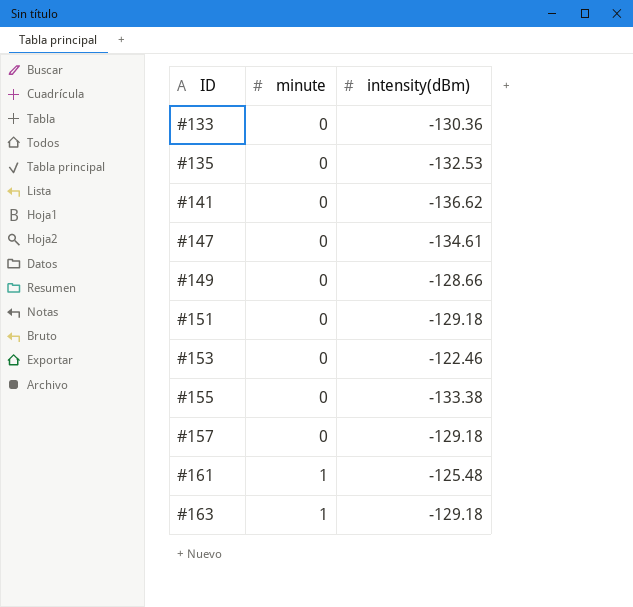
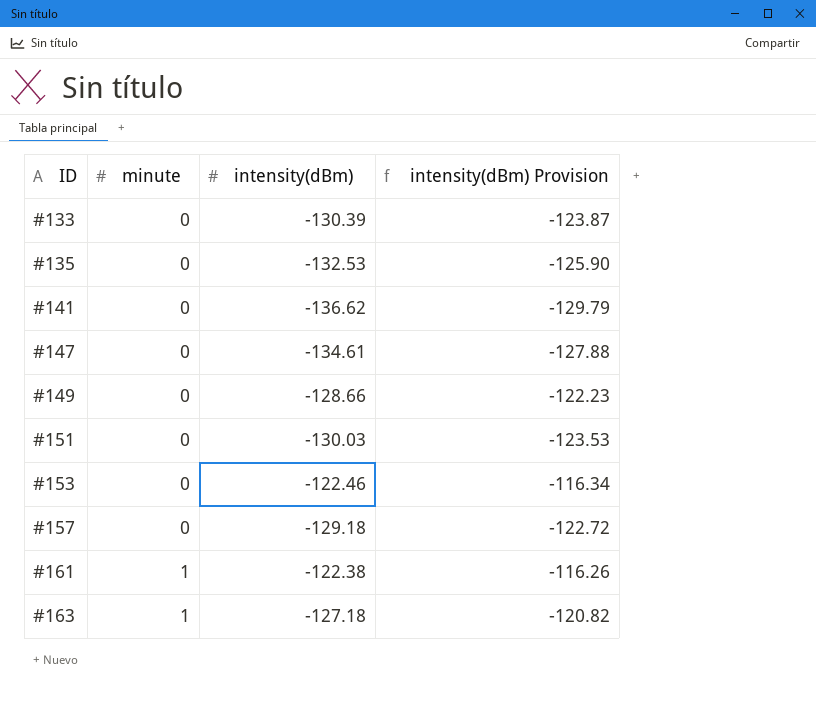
column intensity(dBm) Provision | formula: none -> [intensity(dBm)] * 0.95
row #155: 0 | -133.38 -> none
#133 | intensity(dBm): -130.36 -> -130.39
#151 | intensity(dBm): -129.18 -> -130.03
#161 | intensity(dBm): -125.48 -> -122.38
#163 | intensity(dBm): -129.18 -> -127.18

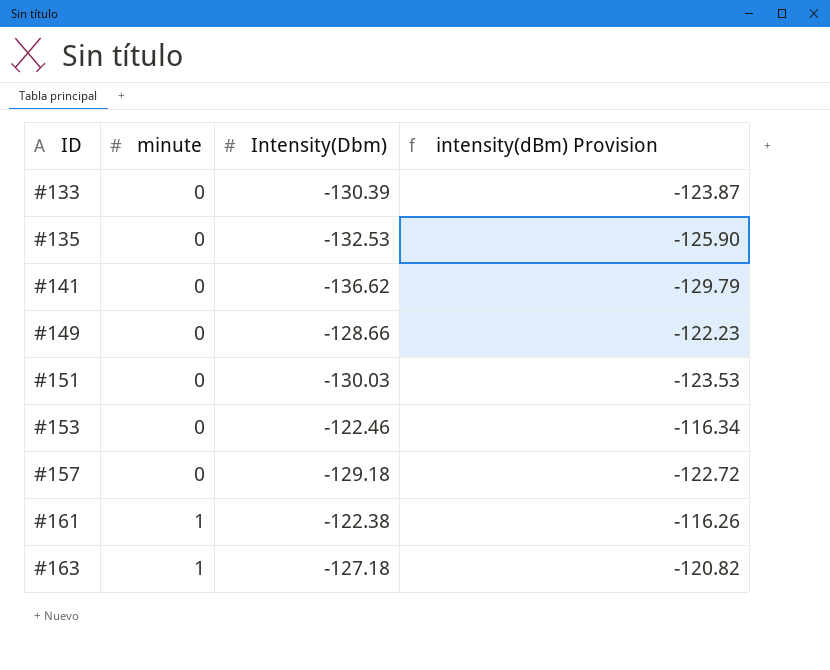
column name: intensity(dBm) -> Intensity(Dbm)
row #147: 0 | -134.61 | -127.88 -> none

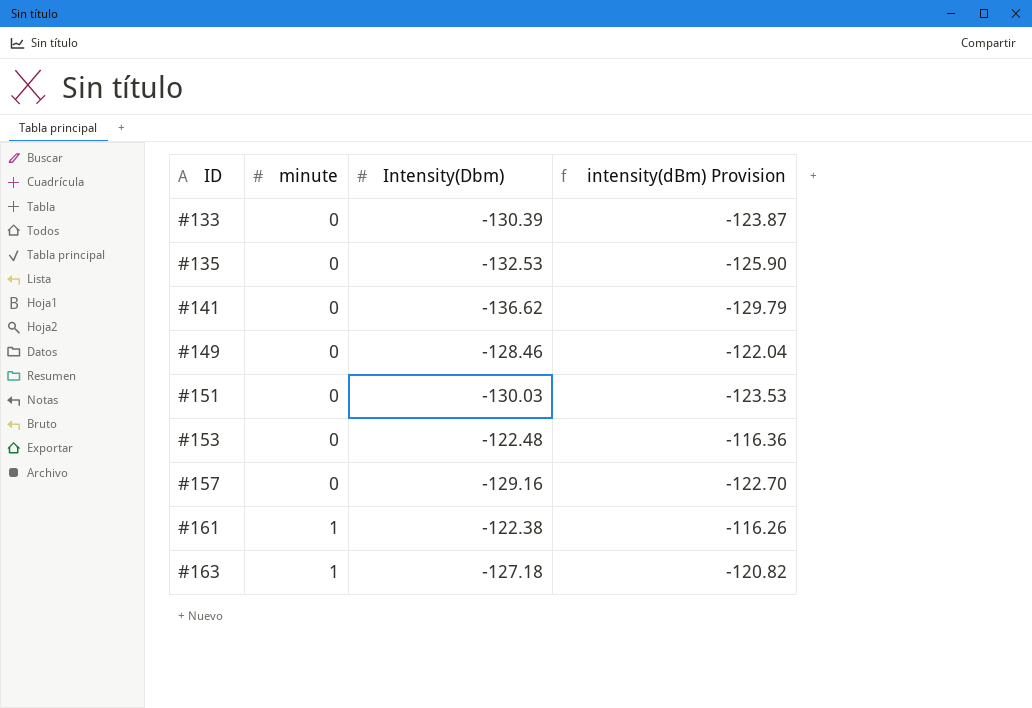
#149 | Intensity(Dbm): -128.66 -> -128.46
#149 | intensity(dBm) Provision: -122.23 -> -122.04
#153 | Intensity(Dbm): -122.46 -> -122.48
#153 | intensity(dBm) Provision: -116.34 -> -116.36
#157 | Intensity(Dbm): -129.18 -> -129.16
#157 | intensity(dBm) Provision: -122.72 -> -122.70

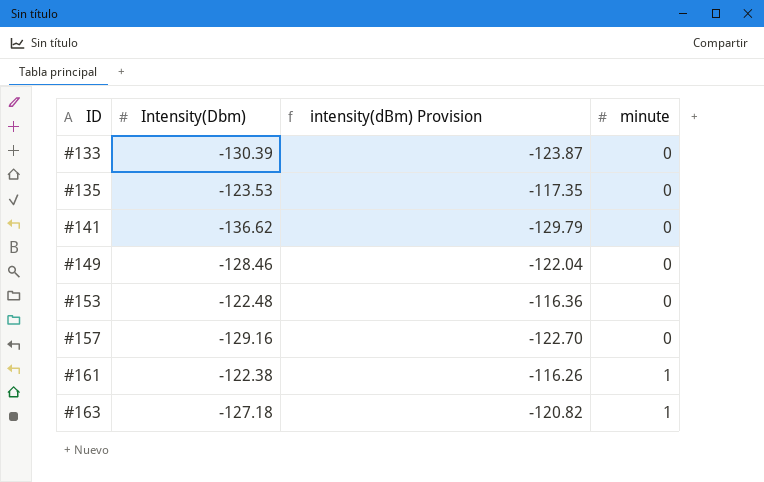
column minute | position: 2 -> 4
row #151: 0 | -130.03 | -123.53 -> none
#135 | Intensity(Dbm): -132.53 -> -123.53
#135 | intensity(dBm) Provision: -125.90 -> -117.35

